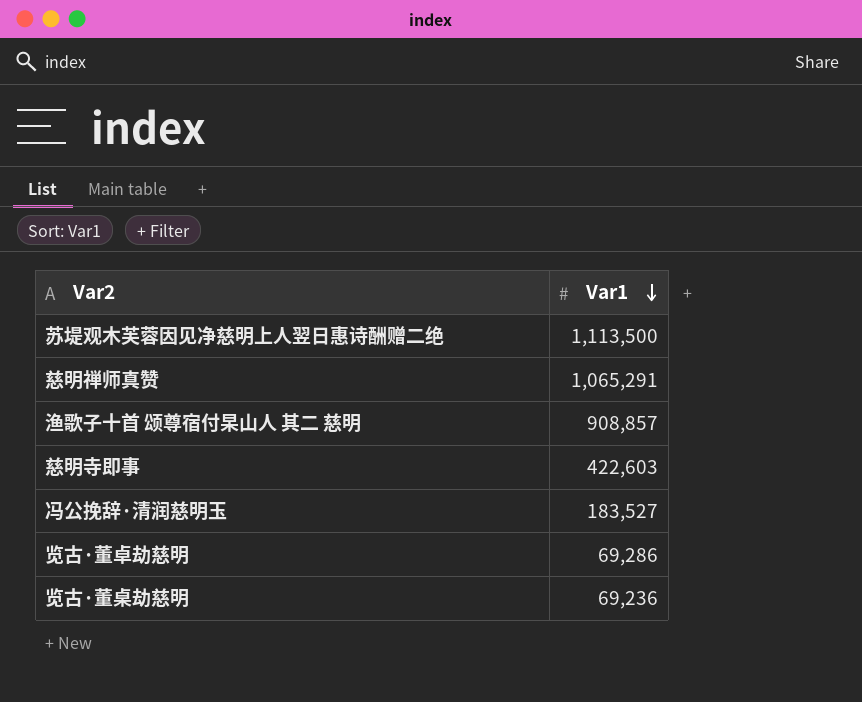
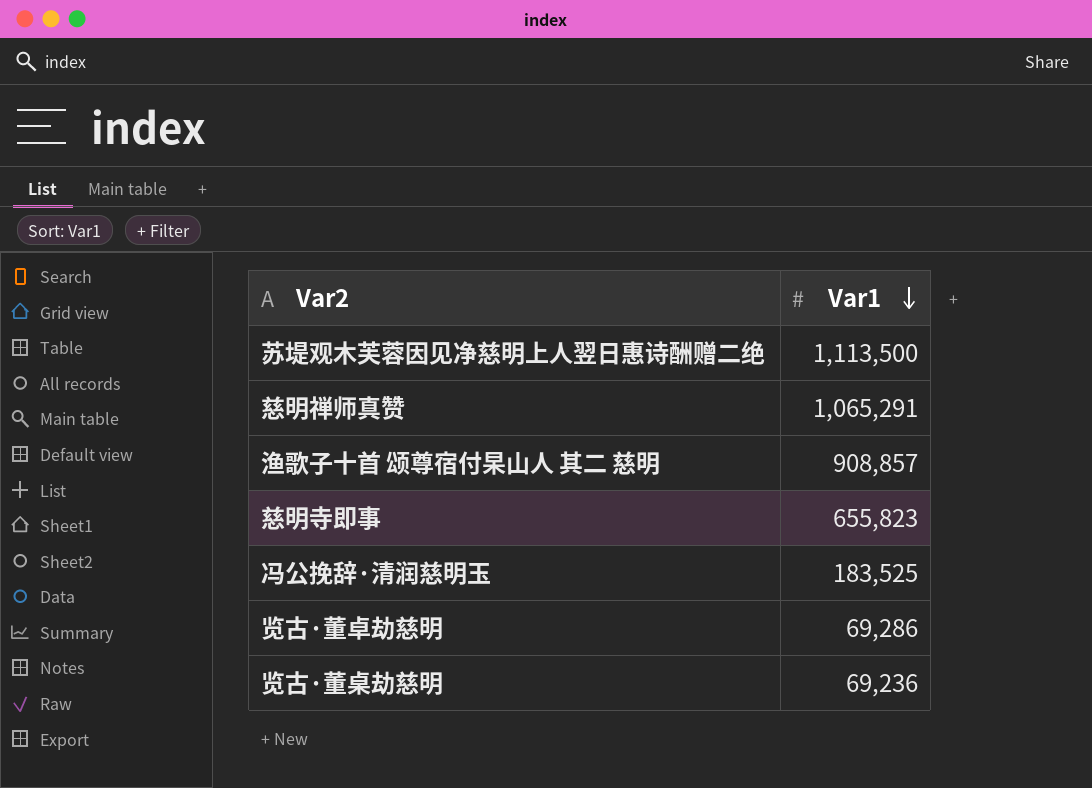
慈明寺即事 | Var1: 422,603 -> 655,823
冯公挽辞·清润慈明玉 | Var1: 183,527 -> 183,525

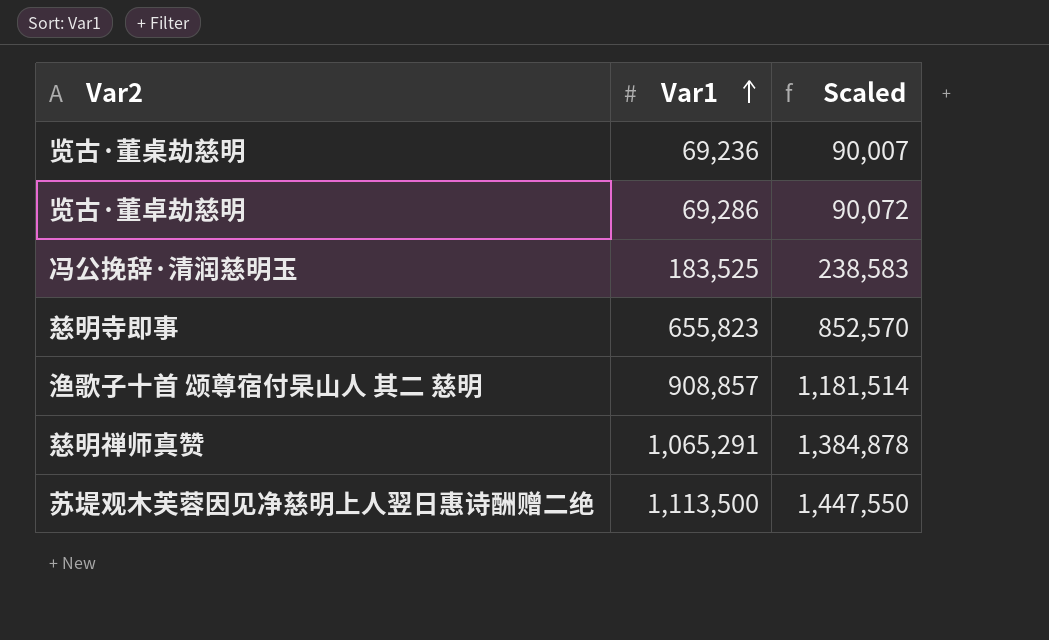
row order: Var1 descending -> Var1 ascending
column Scaled | formula: none -> [Var1] * 1.3

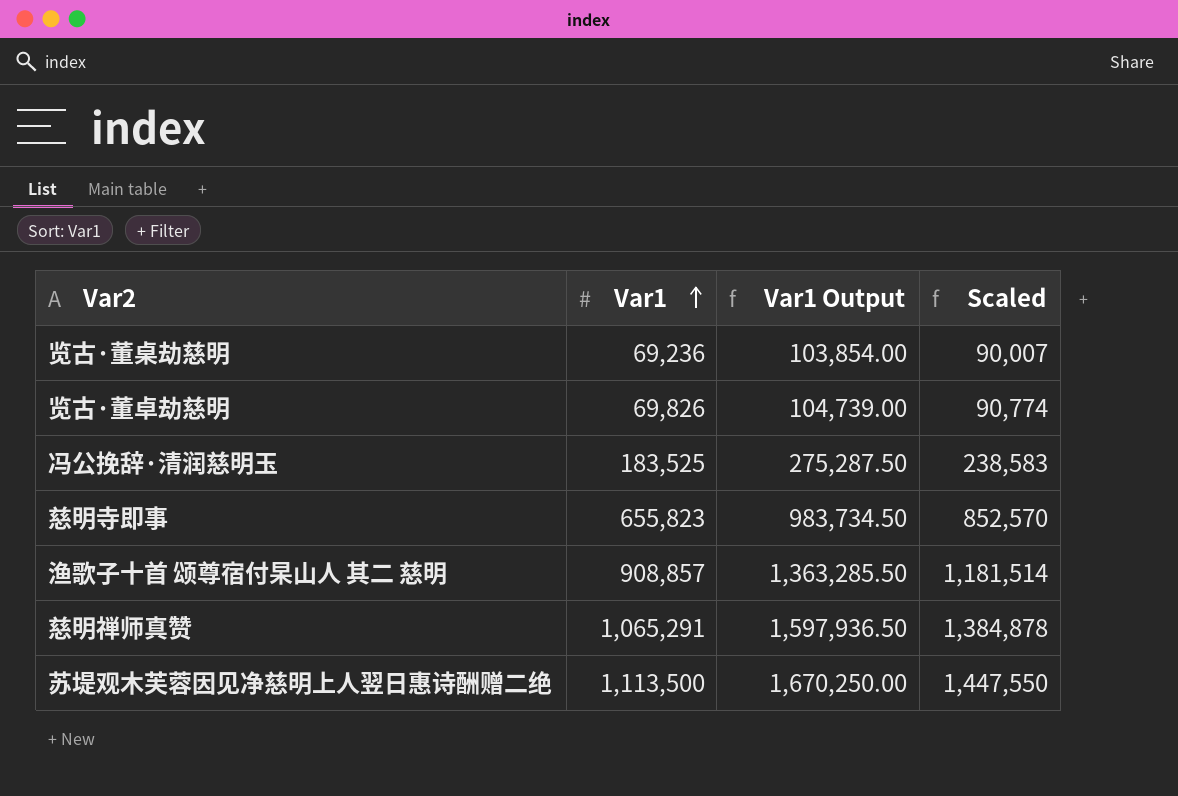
column Var1 Output | formula: none -> [Var1] * 1.5
览古·董卓劫慈明 | Var1: 69,286 -> 69,826
览古·董卓劫慈明 | Scaled: 90,072 -> 90,774

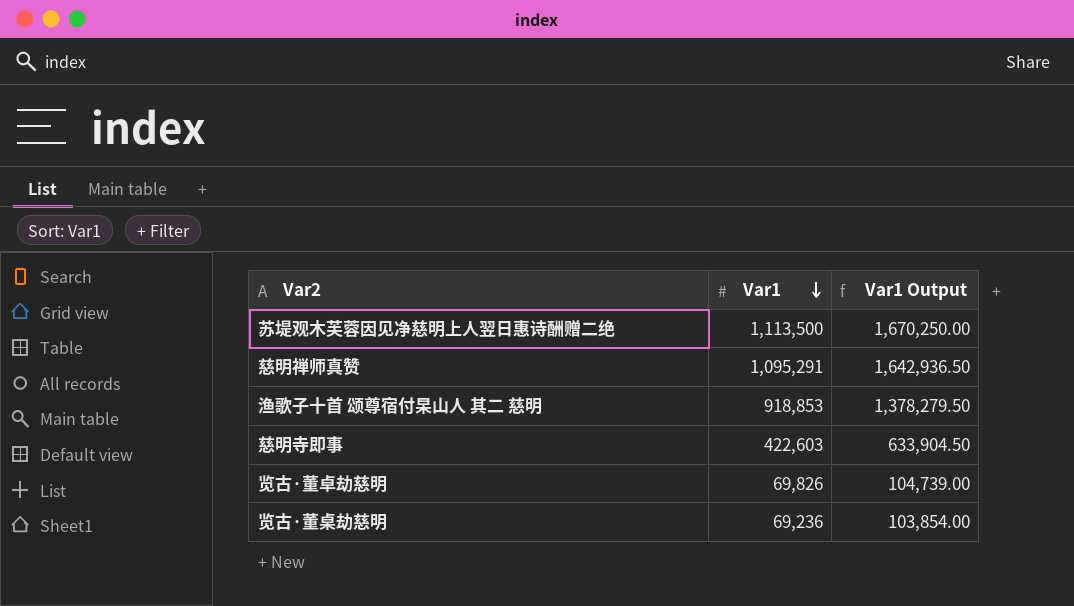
row order: Var1 ascending -> Var1 descending
column Scaled | formula: [Var1] * 1.3 -> none
row 冯公挽辞·清润慈明玉: 183,525 | 275,287.50 | 238,583 -> none
慈明禅师真赞 | Var1: 1,065,291 -> 1,095,291
慈明禅师真赞 | Var1 Output: 1,597,936.50 -> 1,642,936.50
渔歌子十首 颂尊宿付杲山人 其二 慈明 | Var1: 908,857 -> 918,853
渔歌子十首 颂尊宿付杲山人 其二 慈明 | Var1 Output: 1,363,285.50 -> 1,378,279.50
慈明寺即事 | Var1: 655,823 -> 422,603
慈明寺即事 | Var1 Output: 983,734.50 -> 633,904.50

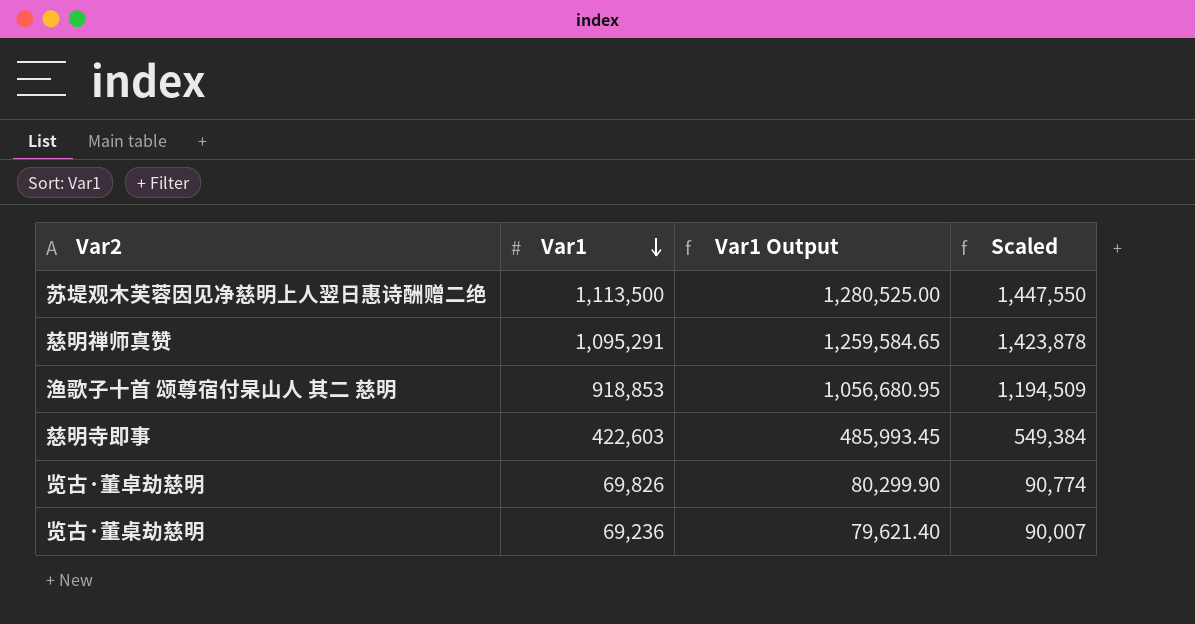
column Var1 Output | formula: [Var1] * 1.5 -> [Var1] * 1.15
column Scaled | formula: none -> [Var1] * 1.3

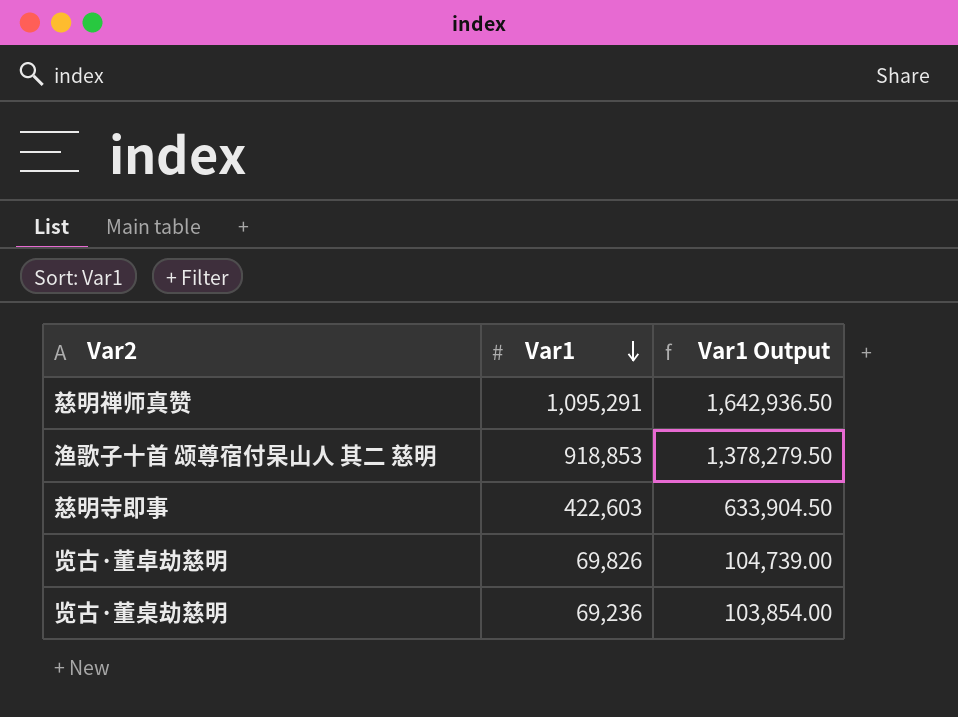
column Scaled | formula: [Var1] * 1.3 -> none
column Var1 Output | formula: [Var1] * 1.15 -> [Var1] * 1.5
row 苏堤观木芙蓉因见净慈明上人翌日惠诗酬赠二绝: 1,113,500 | 1,280,525.00 | 1,447,550 -> none

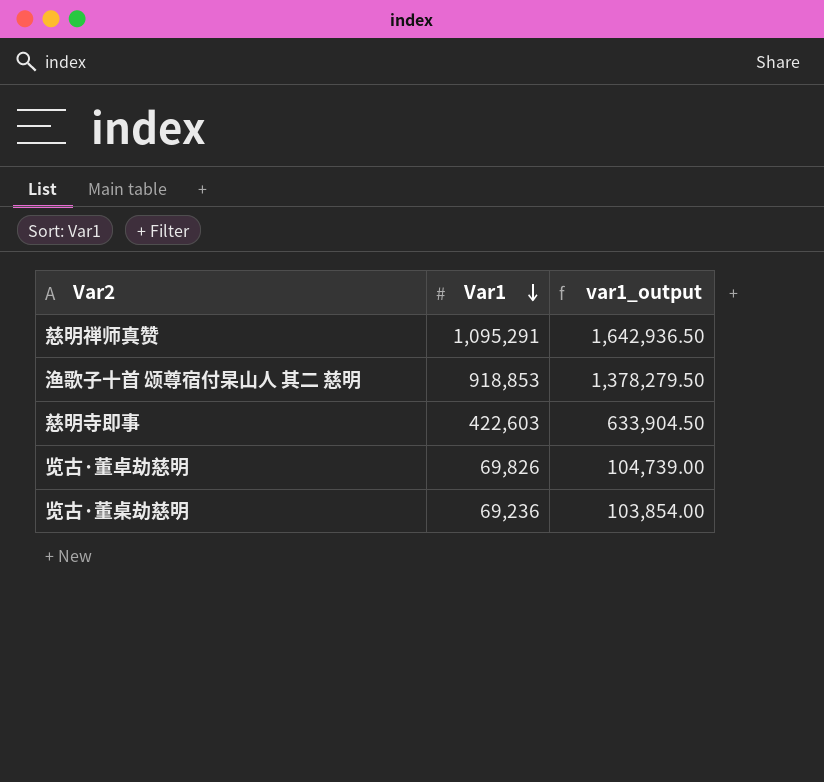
column name: Var1 Output -> var1_output

